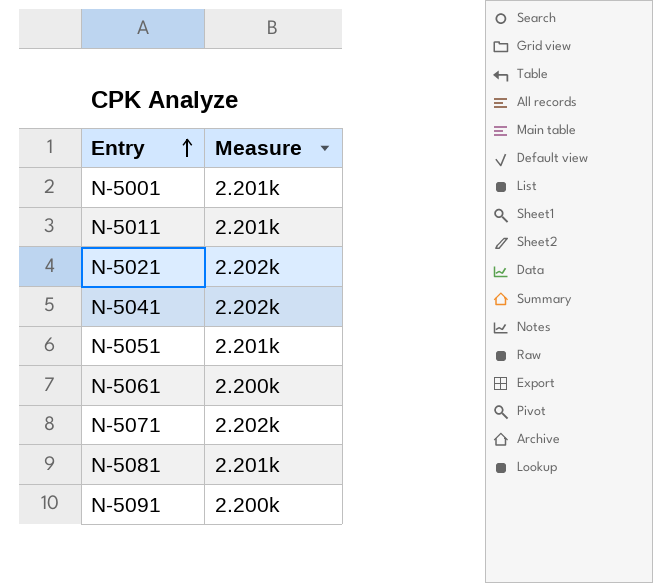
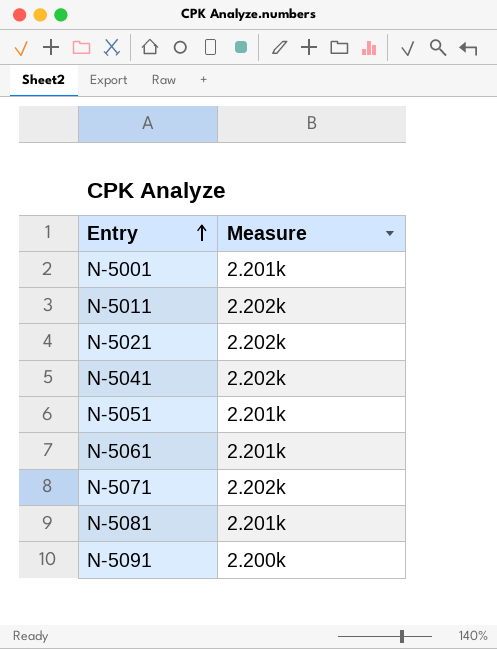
N-5011 | Measure: 2.201k -> 2.202k
N-5061 | Measure: 2.200k -> 2.201k

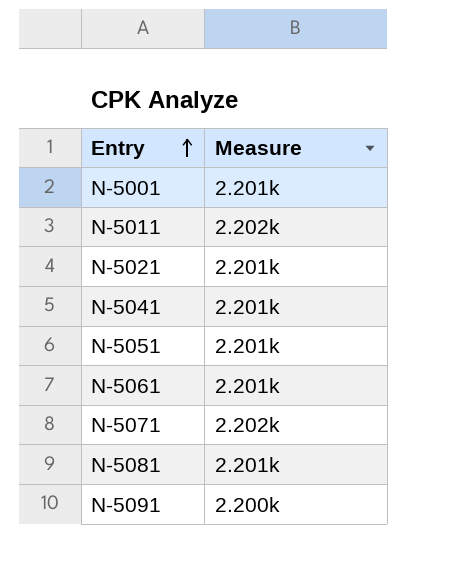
N-5021 | Measure: 2.202k -> 2.201k
N-5041 | Measure: 2.202k -> 2.201k

